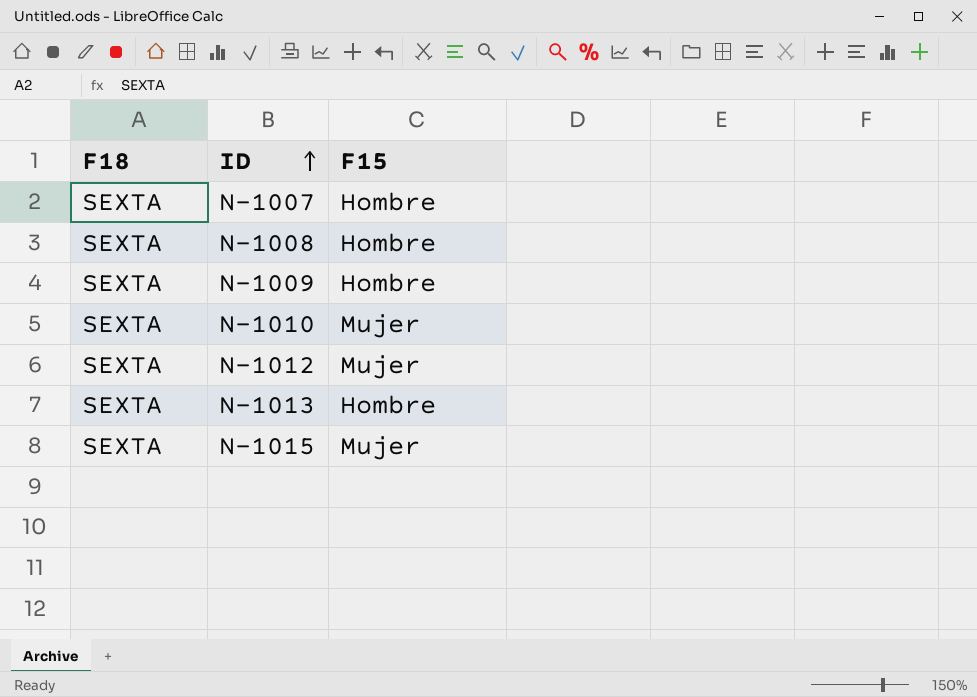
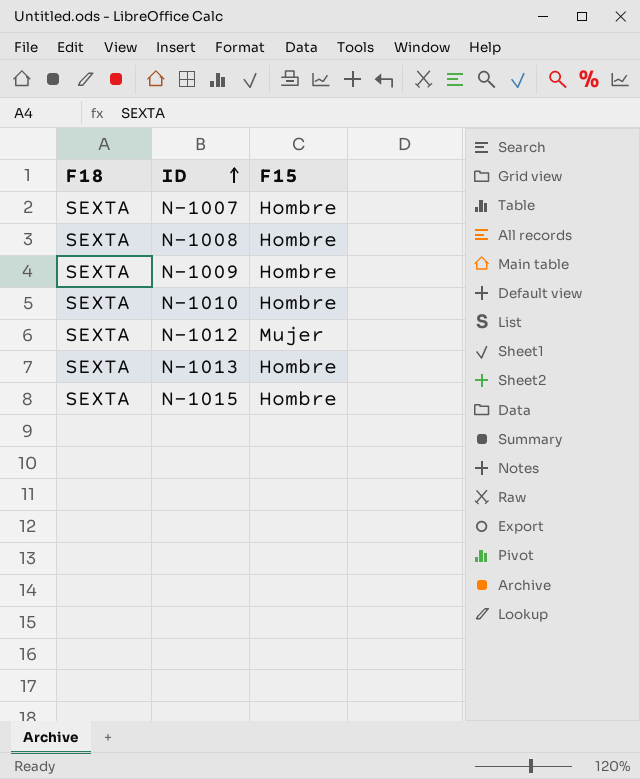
N-1010 | F15: Mujer -> Hombre
N-1015 | F15: Mujer -> Hombre

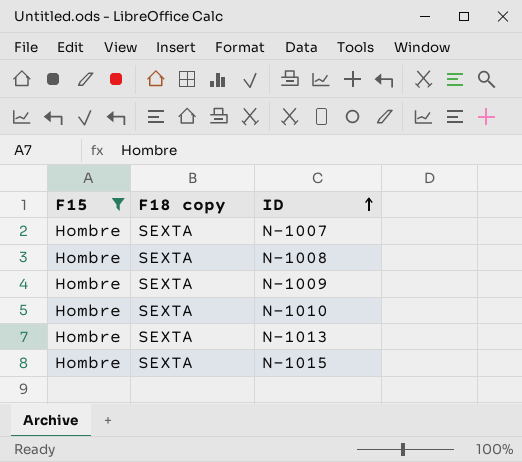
filter: none -> F15 = Hombre
column F15 | position: 3 -> 1
column name: F18 -> F18 copy

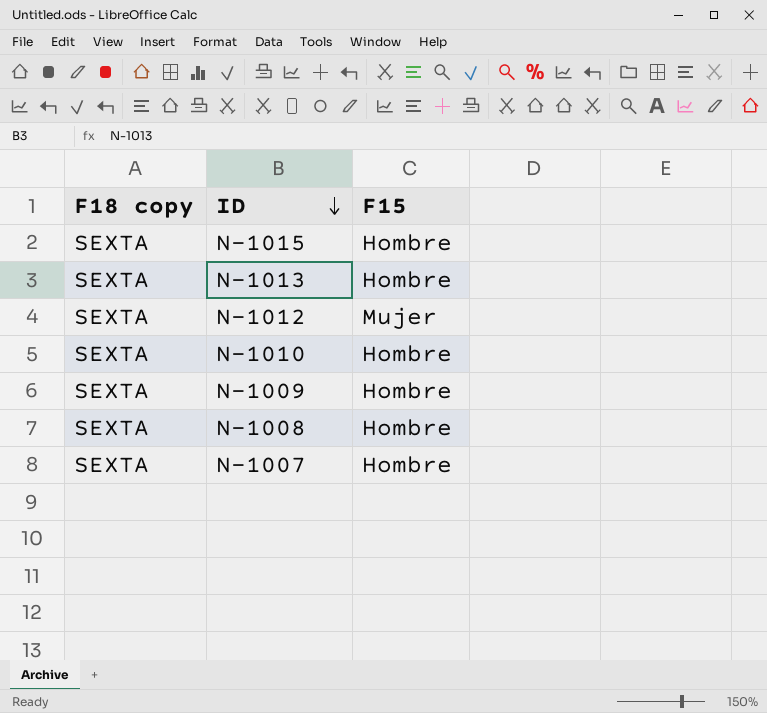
filter: F15 = Hombre -> none
row order: ID ascending -> ID descending
column F15 | position: 1 -> 3

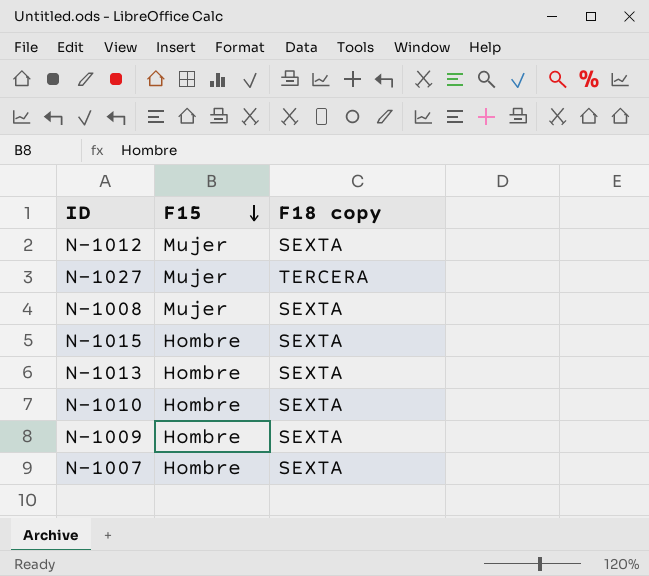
row order: ID descending -> F15 descending
column F18 copy | position: 1 -> 3
row N-1027: none -> Mujer | TERCERA
N-1008 | F15: Hombre -> Mujer

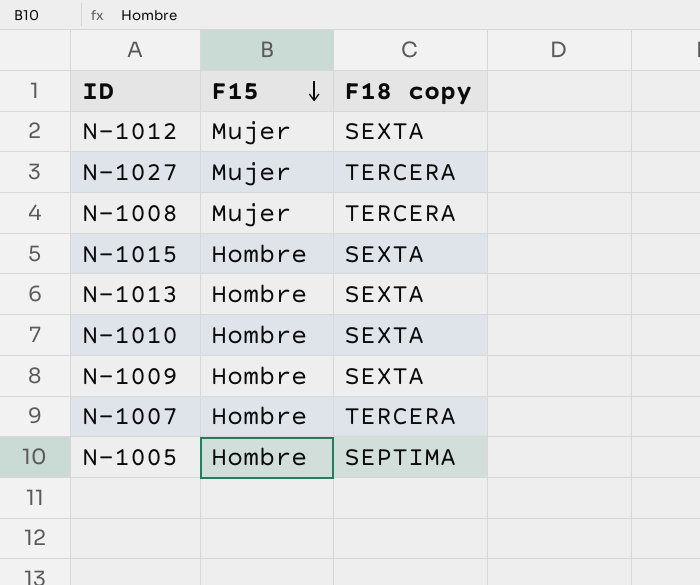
N-1008 | F18 copy: SEXTA -> TERCERA
N-1007 | F18 copy: SEXTA -> TERCERA
row N-1005: none -> Hombre | SEPTIMA

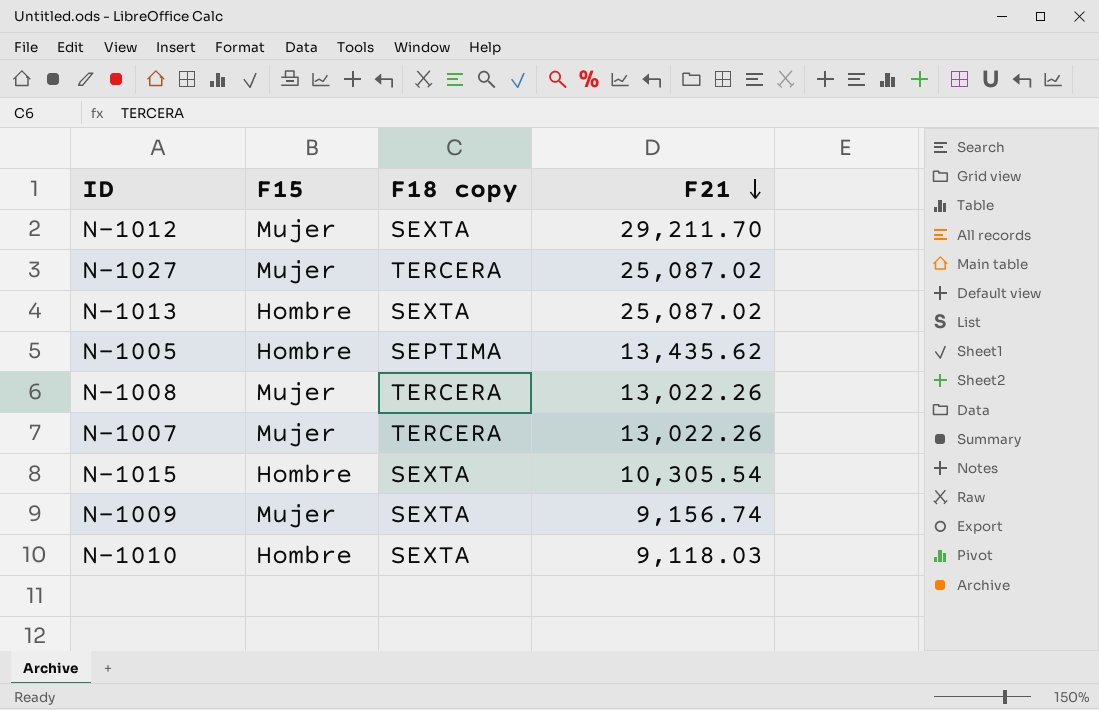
row order: F15 descending -> F21 descending
column F21 | position: none -> 4
N-1007 | F15: Hombre -> Mujer
N-1009 | F15: Hombre -> Mujer

